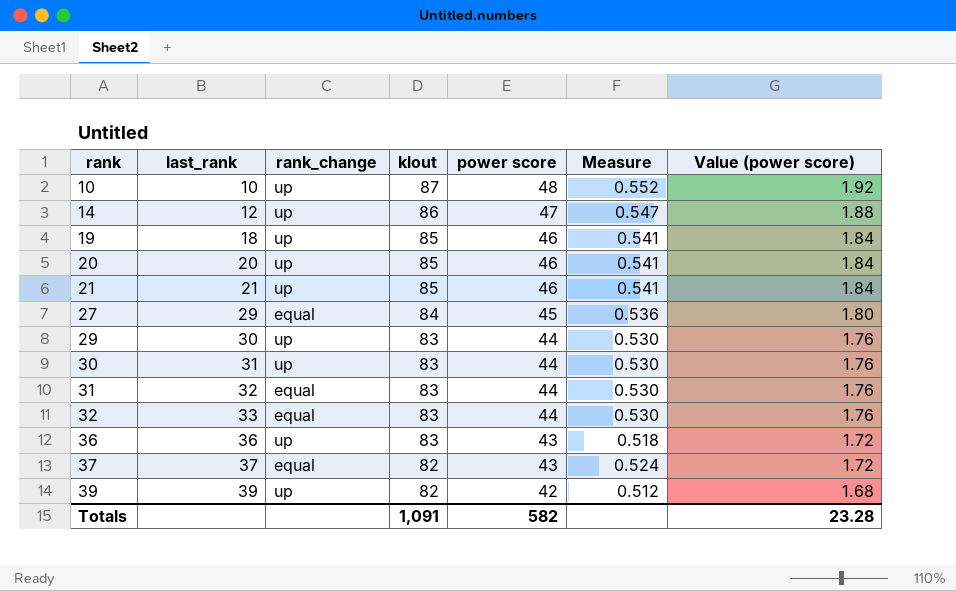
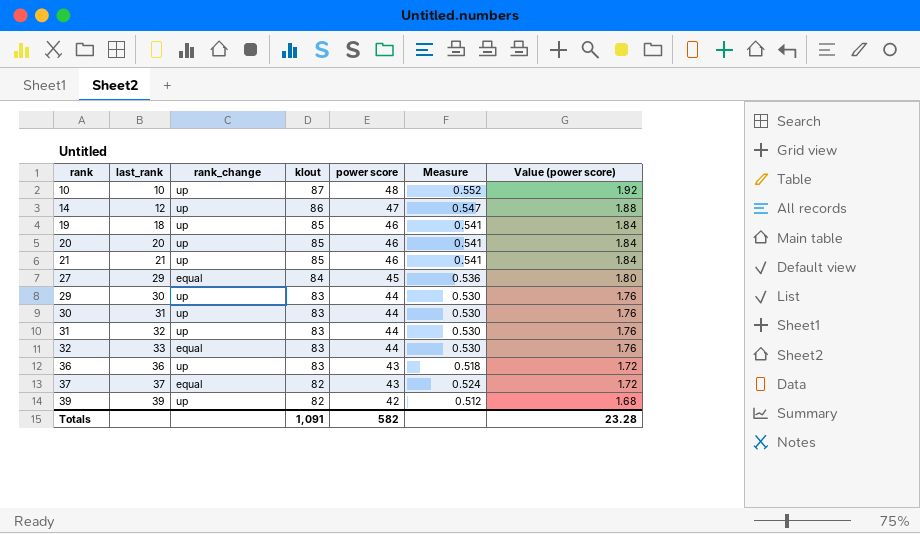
31 | rank_change: equal -> up

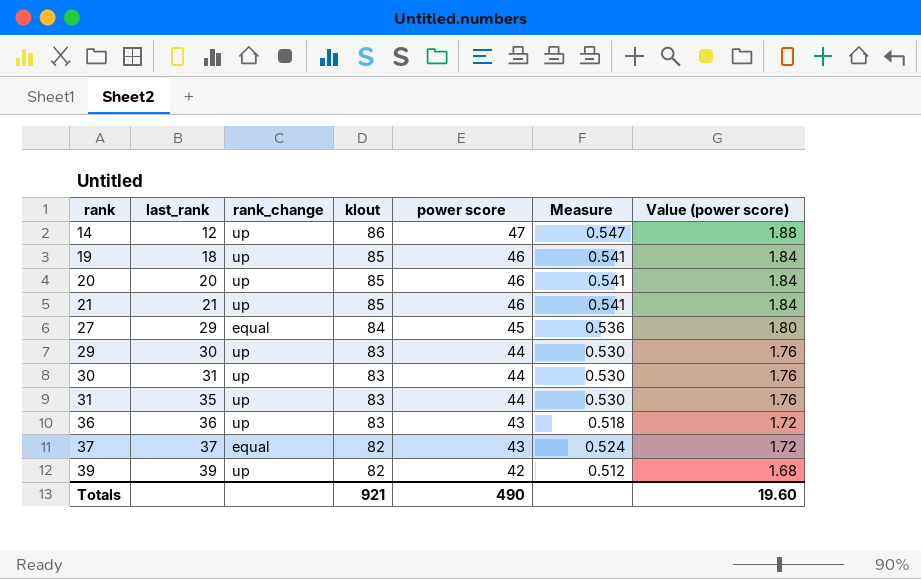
row 10: 10 | up | 87 | 48 | 0.552 | 1.92 -> none
row 32: 33 | equal | 83 | 44 | 0.530 | 1.76 -> none
31 | last_rank: 32 -> 35
Totals | klout: 1,091 -> 921
Totals | power score: 582 -> 490
Totals | Value (power score): 23.28 -> 19.60

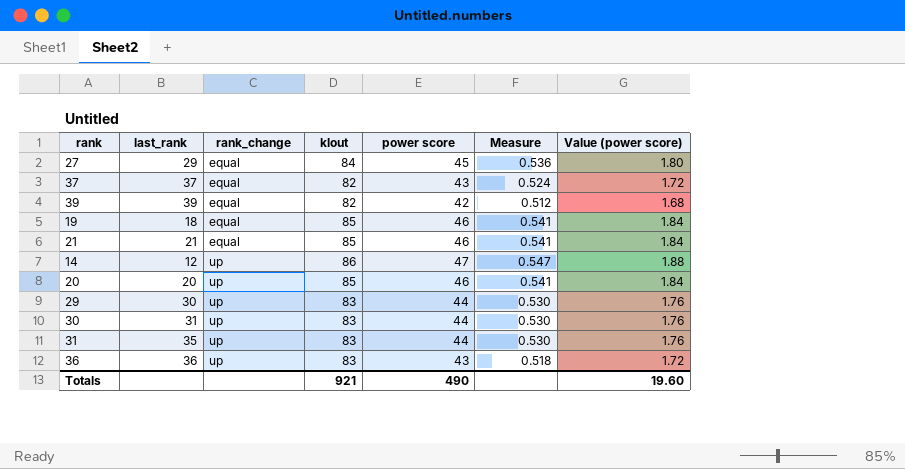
row order: rank ascending -> rank_change ascending
39 | rank_change: up -> equal
19 | rank_change: up -> equal
21 | rank_change: up -> equal

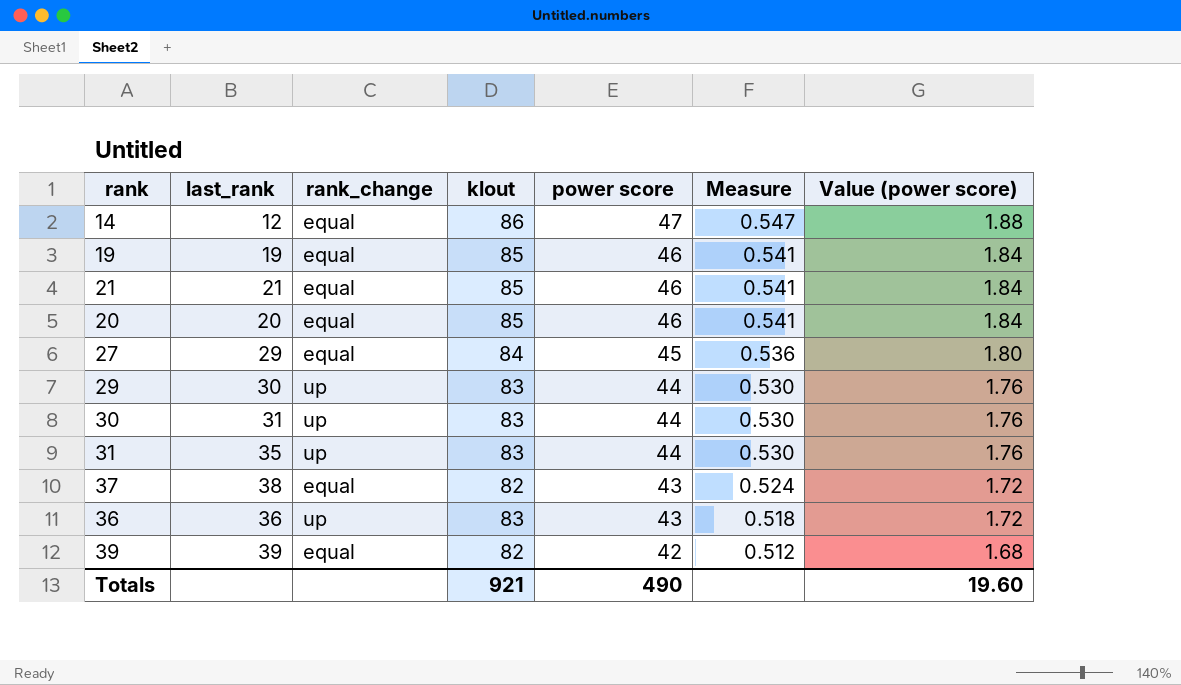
row order: rank_change ascending -> power score descending
14 | rank_change: up -> equal
19 | last_rank: 18 -> 19
20 | rank_change: up -> equal
37 | last_rank: 37 -> 38

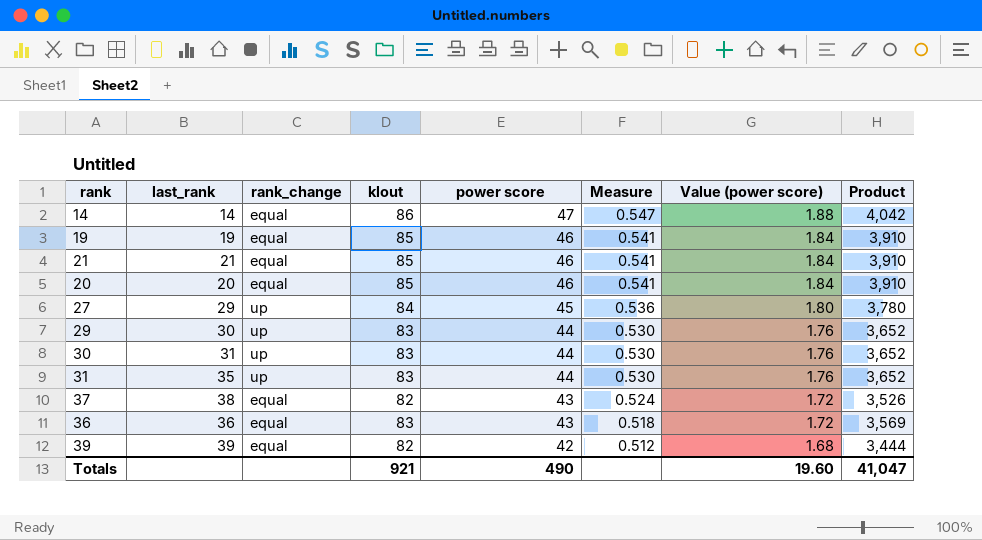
column Product | formula: none -> [klout] * [power score]
14 | last_rank: 12 -> 14
27 | rank_change: equal -> up
36 | rank_change: up -> equal

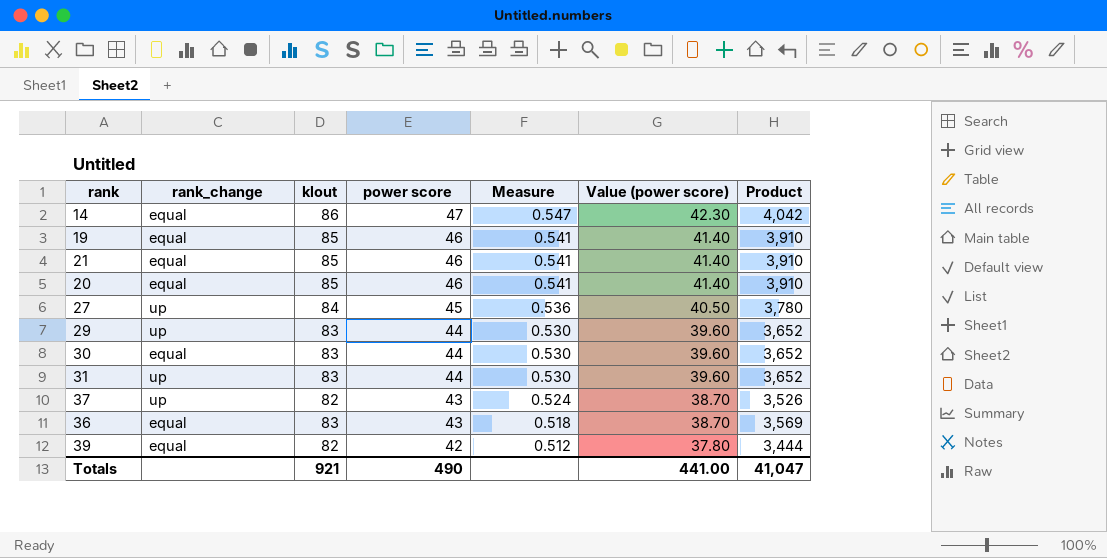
column last_rank | position: 2 -> none
column Value (power score) | formula: [power score] * 0.04 -> [power score] * 0.9
30 | rank_change: up -> equal
37 | rank_change: equal -> up
Totals | Value (power score): 19.60 -> 441.00

